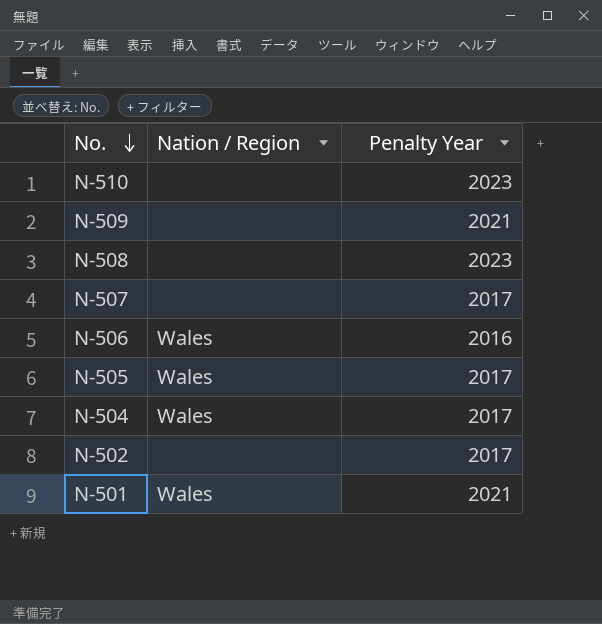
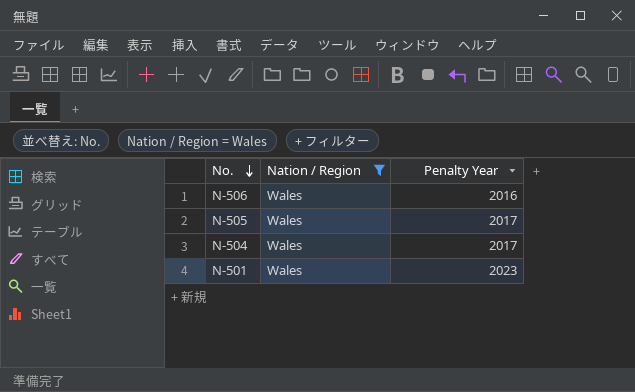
filter: none -> Nation / Region = Wales
N-501 | Penalty Year: 2021 -> 2023

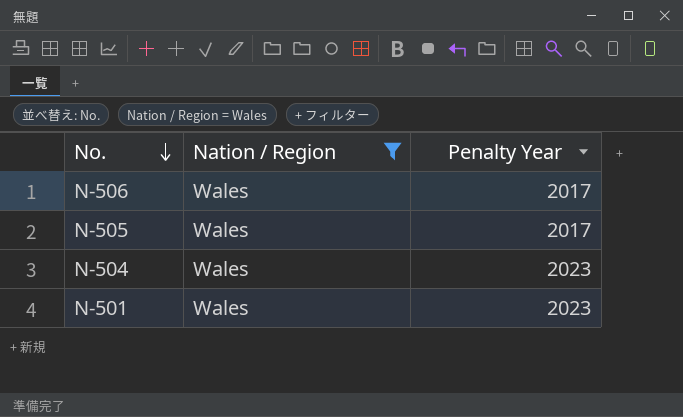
N-506 | Penalty Year: 2016 -> 2017
N-504 | Penalty Year: 2017 -> 2023

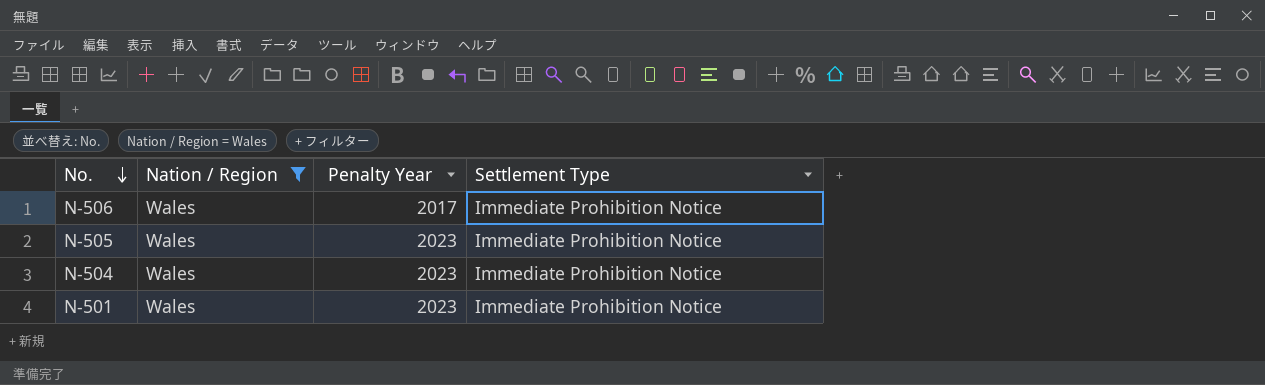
column Settlement Type | position: none -> 4
N-505 | Penalty Year: 2017 -> 2023

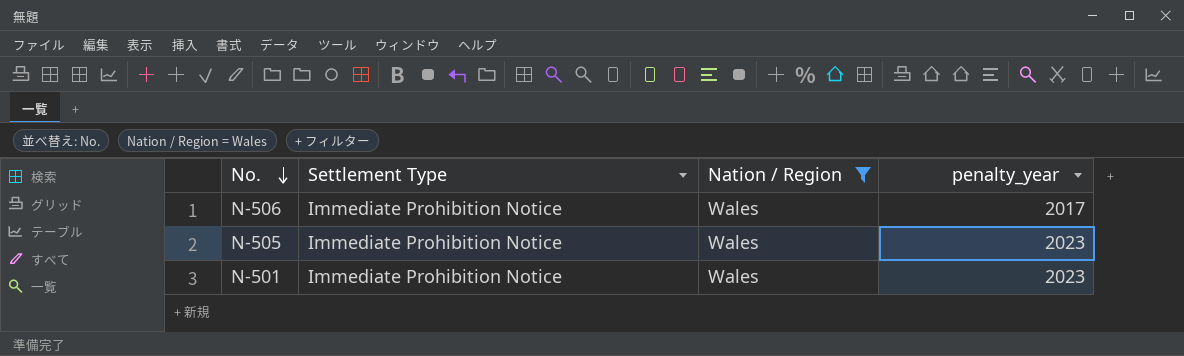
column Settlement Type | position: 4 -> 2
column name: Penalty Year -> penalty_year
row N-504: Wales | 2023 | Immediate Prohibition Notice -> none

